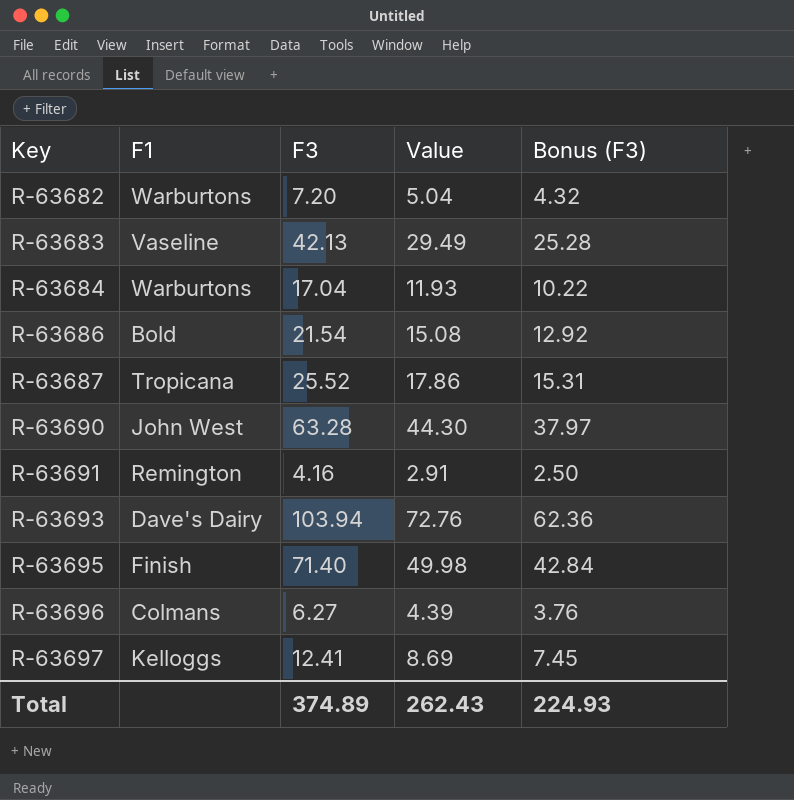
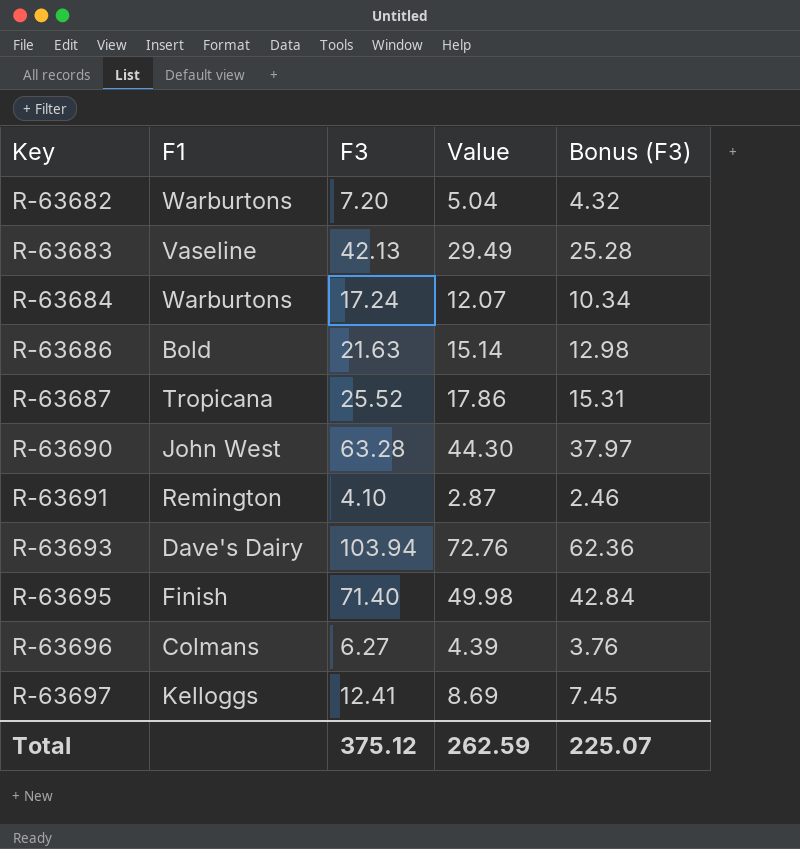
R-63684 | F3: 17.04 -> 17.24
R-63684 | Value: 11.93 -> 12.07
R-63684 | Bonus (F3): 10.22 -> 10.34
R-63686 | F3: 21.54 -> 21.63
R-63686 | Value: 15.08 -> 15.14
R-63686 | Bonus (F3): 12.92 -> 12.98
R-63691 | F3: 4.16 -> 4.10
R-63691 | Value: 2.91 -> 2.87
R-63691 | Bonus (F3): 2.50 -> 2.46
Total | F3: 374.89 -> 375.12
Total | Value: 262.43 -> 262.59
Total | Bonus (F3): 224.93 -> 225.07

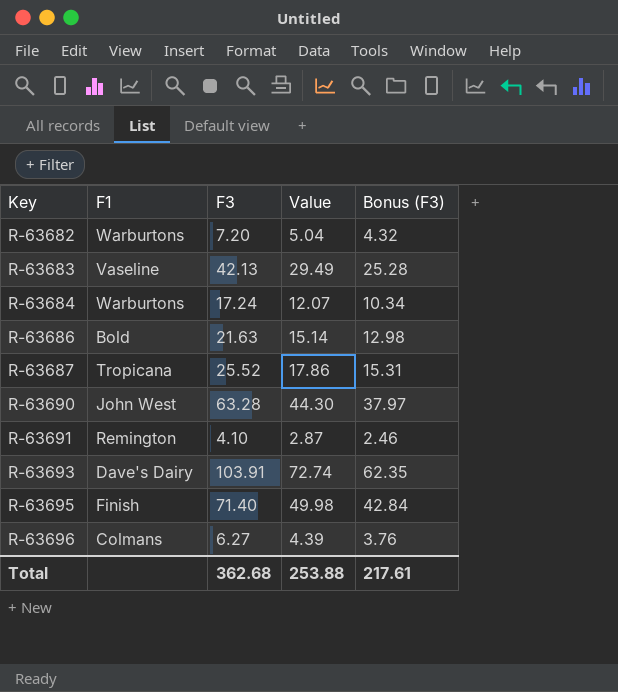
row R-63697: Kelloggs | 12.41 | 8.69 | 7.45 -> none
R-63693 | F3: 103.94 -> 103.91
R-63693 | Value: 72.76 -> 72.74
R-63693 | Bonus (F3): 62.36 -> 62.35
Total | F3: 375.12 -> 362.68
Total | Value: 262.59 -> 253.88
Total | Bonus (F3): 225.07 -> 217.61

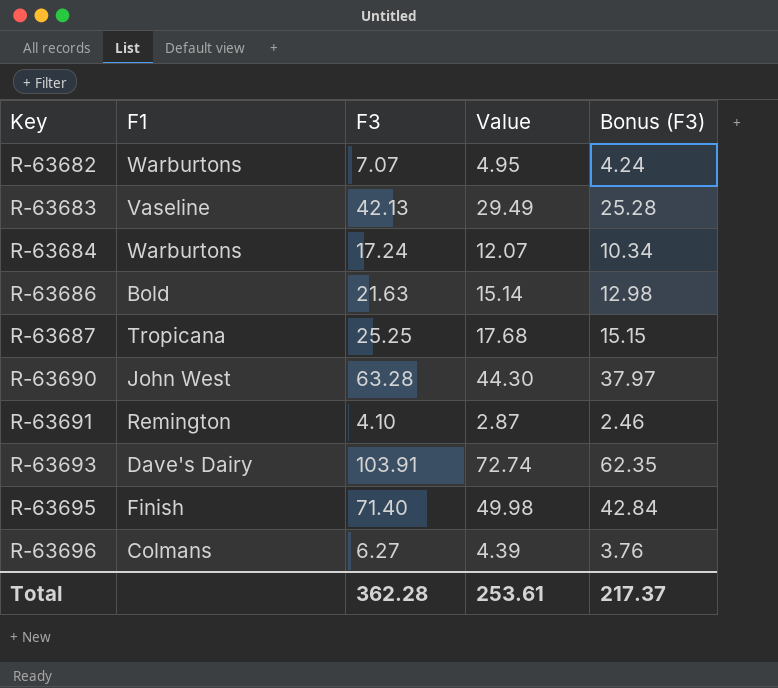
R-63682 | F3: 7.20 -> 7.07
R-63682 | Value: 5.04 -> 4.95
R-63682 | Bonus (F3): 4.32 -> 4.24
R-63687 | F3: 25.52 -> 25.25
R-63687 | Value: 17.86 -> 17.68
R-63687 | Bonus (F3): 15.31 -> 15.15
Total | F3: 362.68 -> 362.28
Total | Value: 253.88 -> 253.61
Total | Bonus (F3): 217.61 -> 217.37

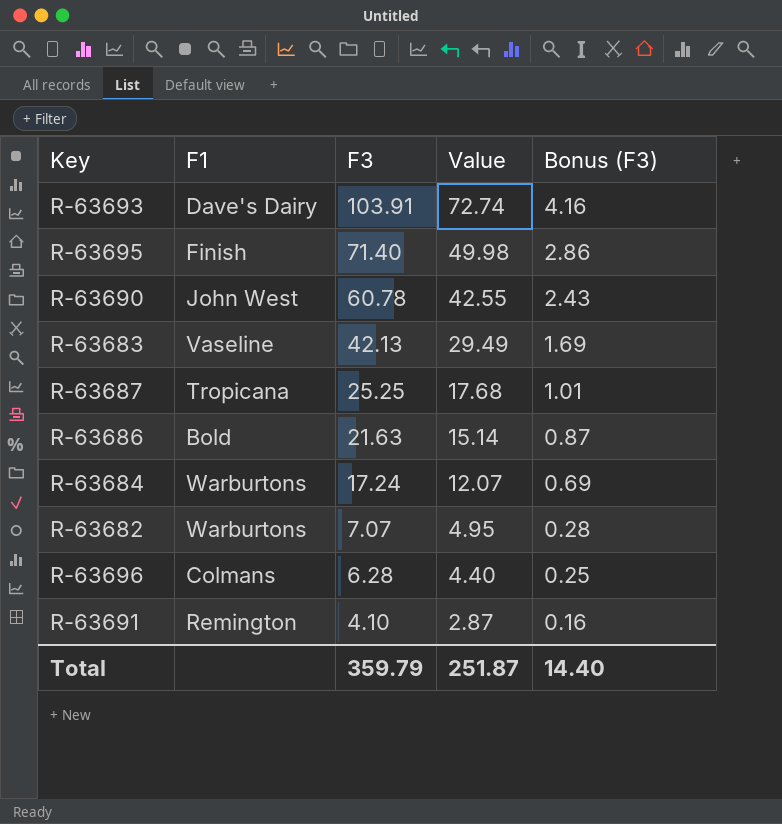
row order: Key ascending -> F3 descending
column Bonus (F3) | formula: [F3] * 0.6 -> [F3] * 0.04
R-63690 | F3: 63.28 -> 60.78
R-63690 | Value: 44.30 -> 42.55
R-63696 | F3: 6.27 -> 6.28
R-63696 | Value: 4.39 -> 4.40
Total | F3: 362.28 -> 359.79
Total | Value: 253.61 -> 251.87
Total | Bonus (F3): 217.37 -> 14.40

